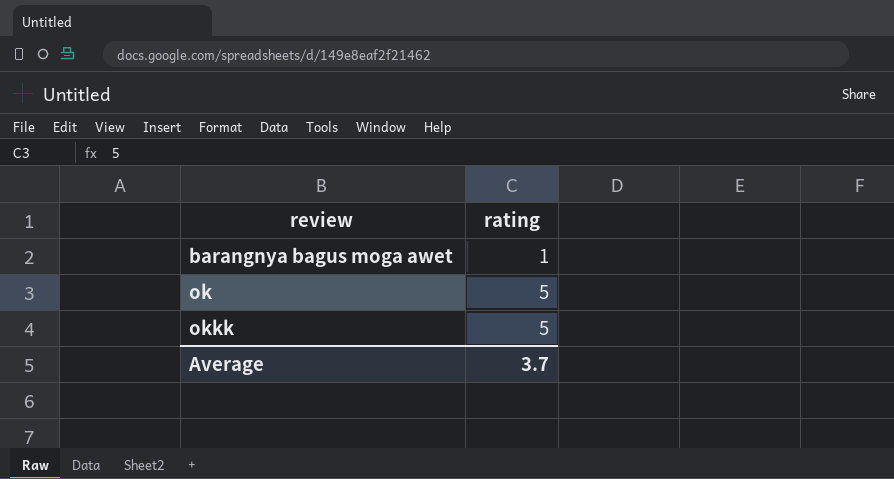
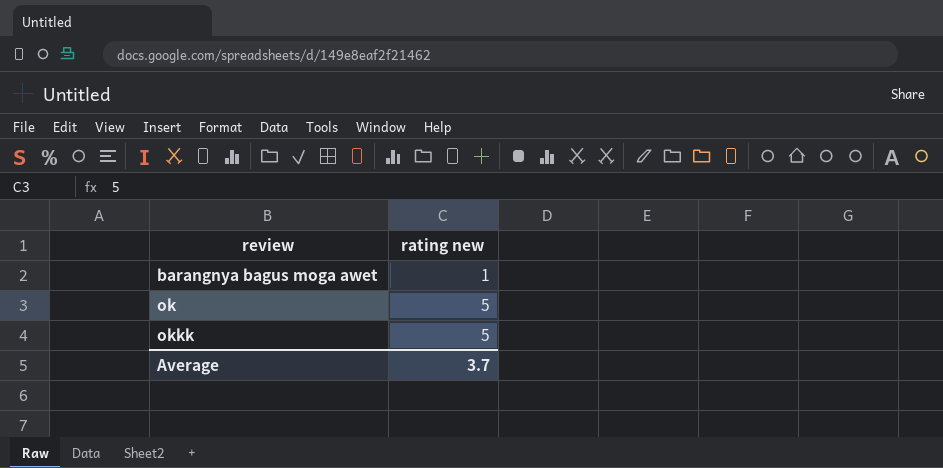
column name: rating -> rating new

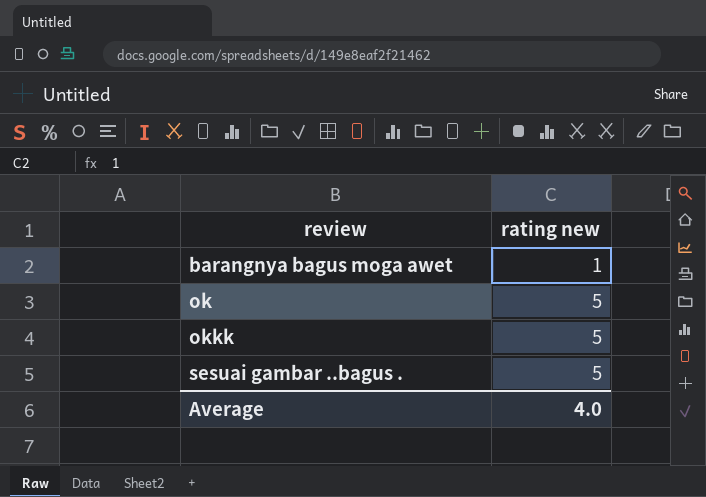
row sesuai gambar ..bagus .: none -> 5
Average | rating new: 3.7 -> 4.0

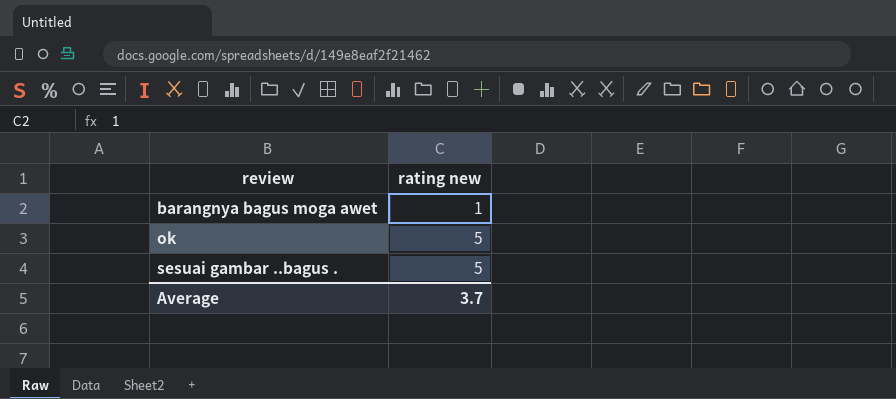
row okkk: 5 -> none
Average | rating new: 4.0 -> 3.7

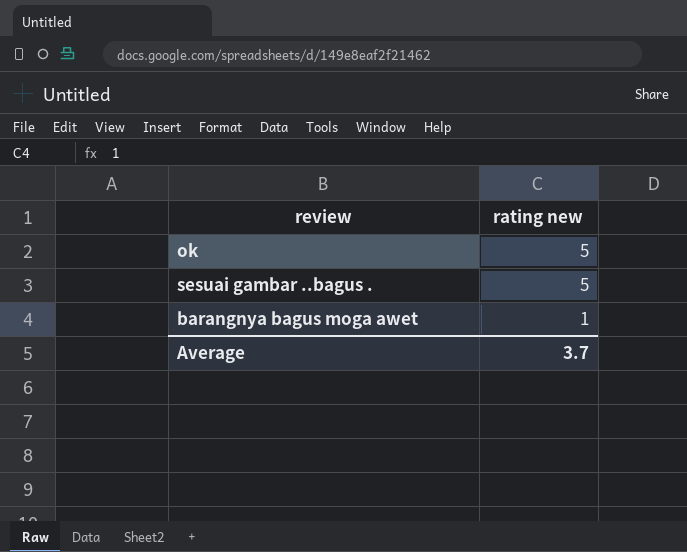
row order: review ascending -> rating new descending

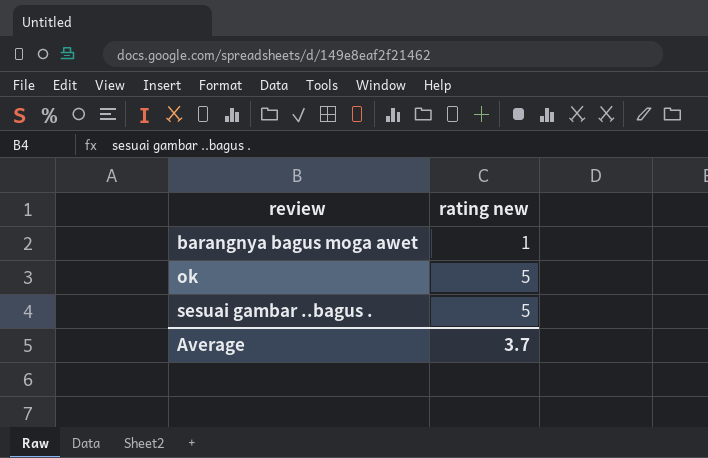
row order: rating new descending -> review ascending

